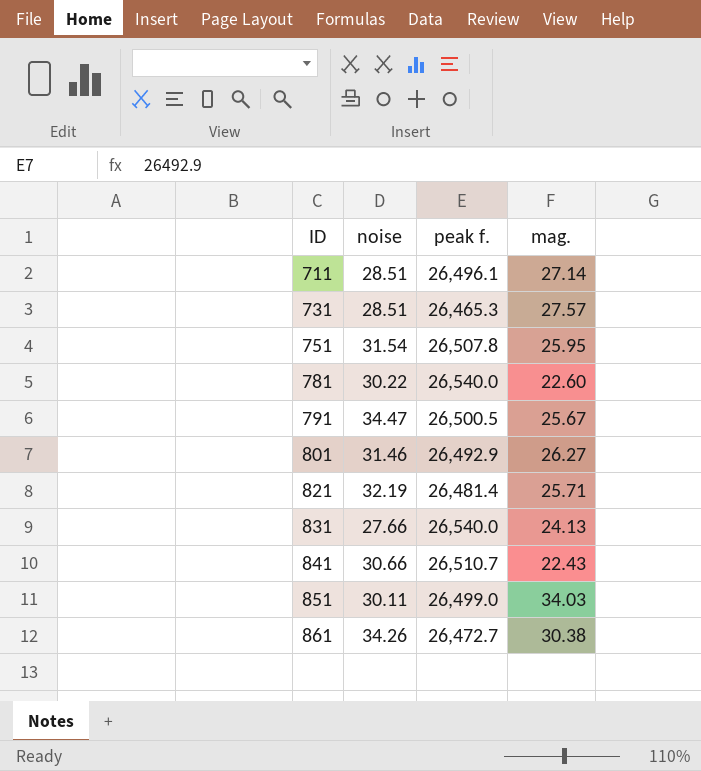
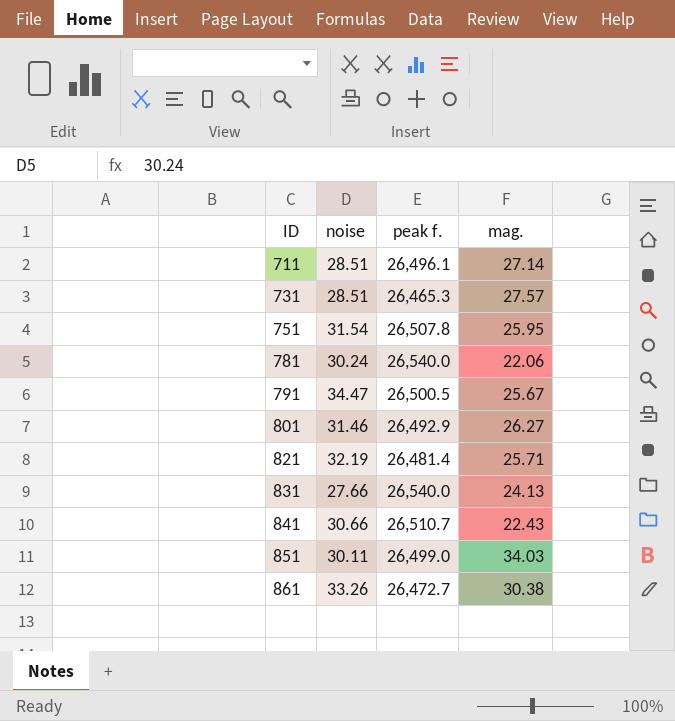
781 | noise: 30.22 -> 30.24
781 | mag.: 22.60 -> 22.06
861 | noise: 34.26 -> 33.26

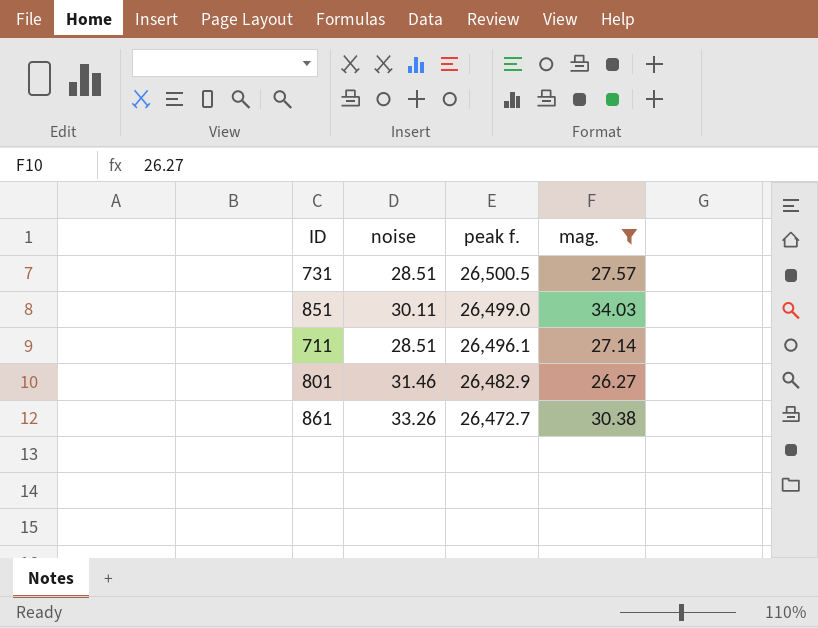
filter: none -> mag. >= 26.27
row order: ID ascending -> peak f. descending
731 | peak f.: 26,465.3 -> 26,500.5
801 | peak f.: 26,492.9 -> 26,482.9

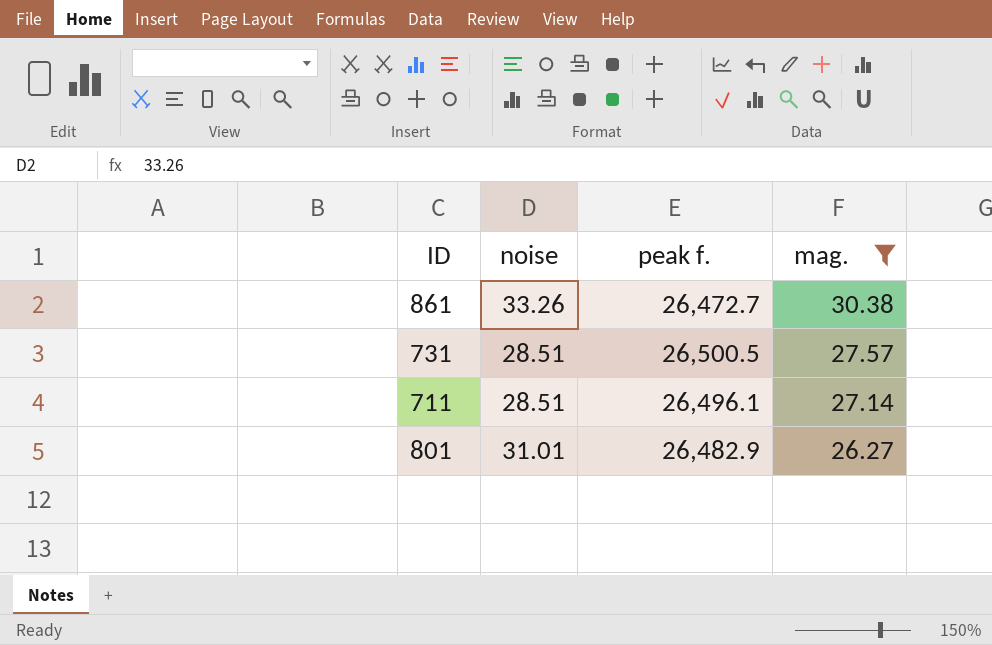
row order: peak f. descending -> mag. descending
row 851: 30.11 | 26,499.0 | 34.03 -> none
801 | noise: 31.46 -> 31.01

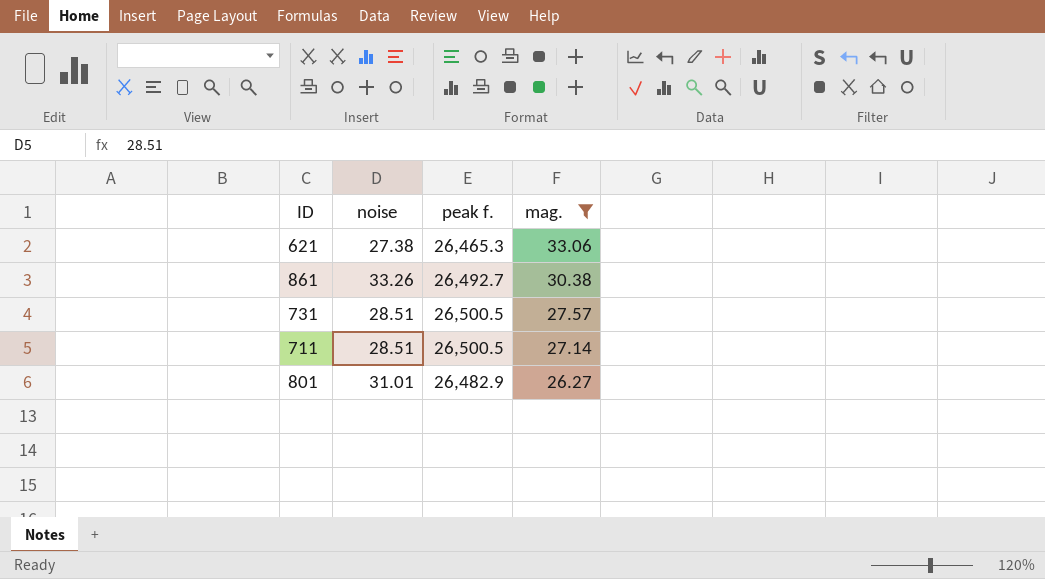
row 621: none -> 27.38 | 26,465.3 | 33.06
861 | peak f.: 26,472.7 -> 26,492.7
711 | peak f.: 26,496.1 -> 26,500.5

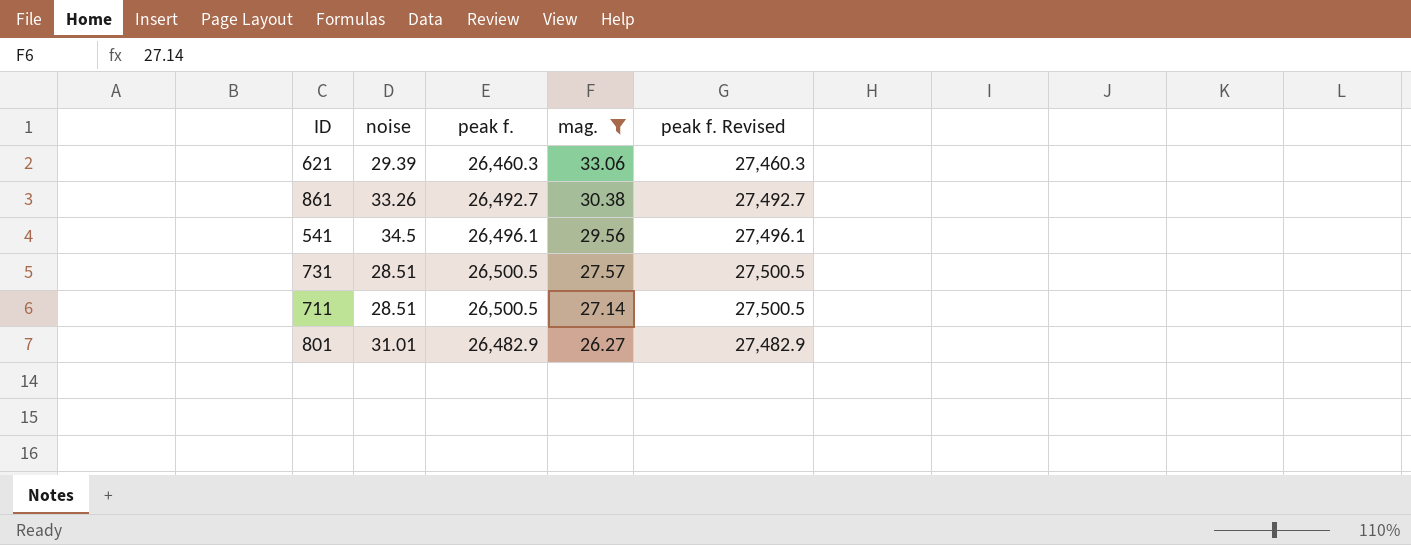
column peak f. Revised | formula: none -> [peak f.] + 1000
621 | noise: 27.38 -> 29.39
621 | peak f.: 26,465.3 -> 26,460.3
row 541: none -> 34.5 | 26,496.1 | 29.56 | 27,496.1

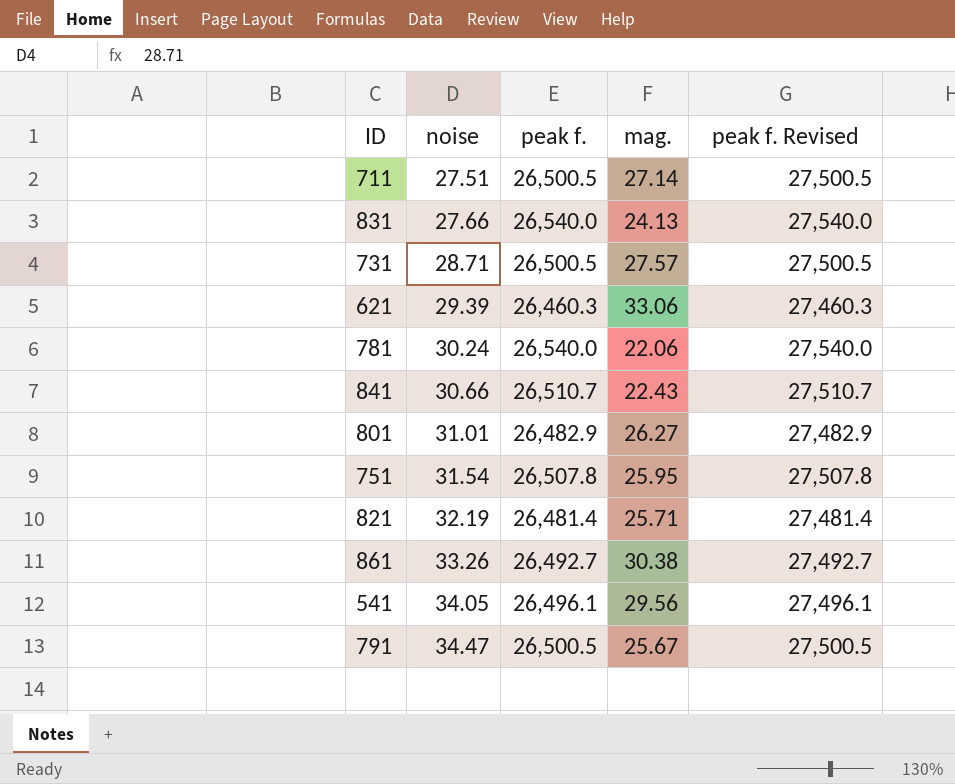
filter: mag. >= 26.27 -> none
row order: mag. descending -> noise ascending
711 | noise: 28.51 -> 27.51
731 | noise: 28.51 -> 28.71
541 | noise: 34.5 -> 34.05

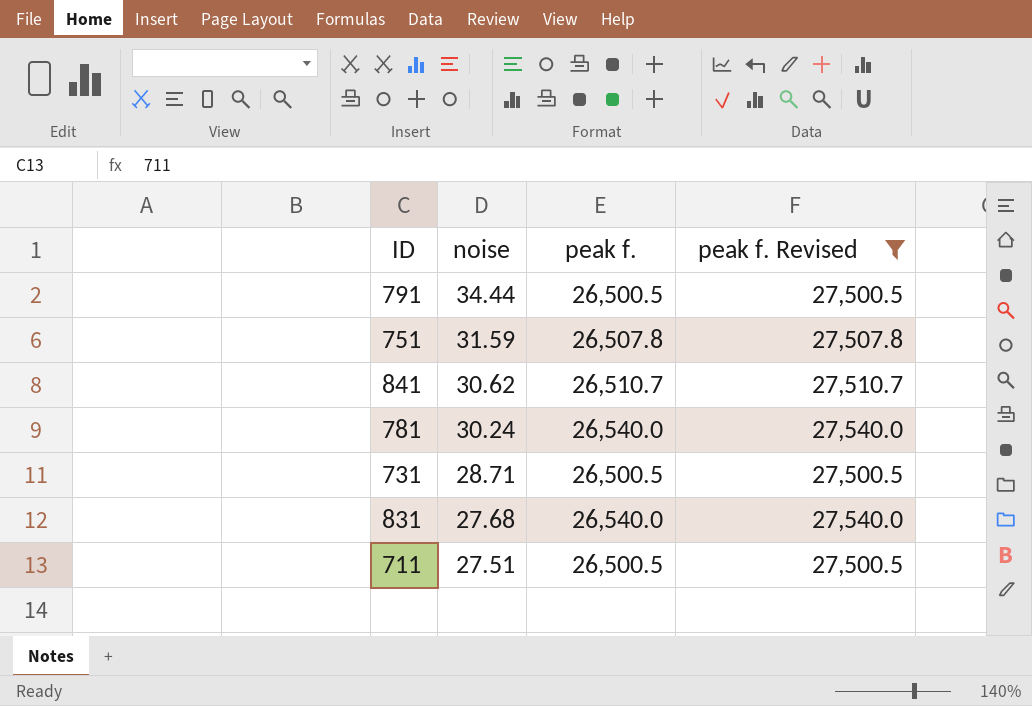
filter: none -> peak f. Revised >= 27,500.5
row order: noise ascending -> noise descending
column mag. | position: 4 -> none
791 | noise: 34.47 -> 34.44
751 | noise: 31.54 -> 31.59
841 | noise: 30.66 -> 30.62
831 | noise: 27.66 -> 27.68

